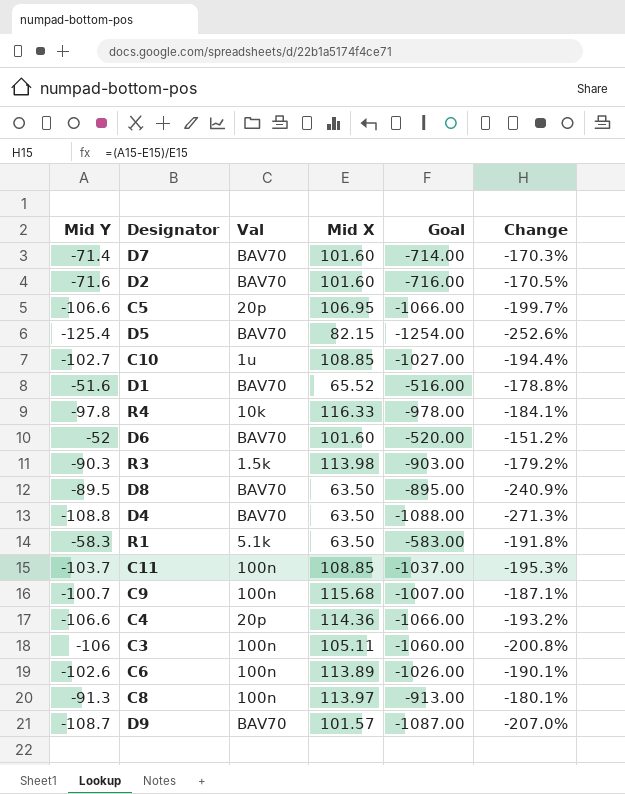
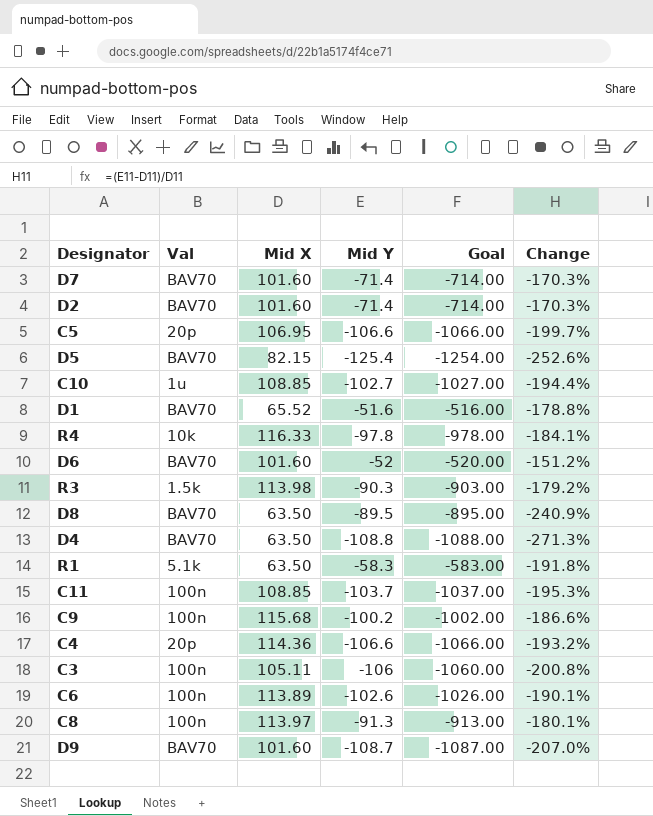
column Mid Y | position: 1 -> 4
D2 | Mid Y: -71.6 -> -71.4
D2 | Goal: -716.00 -> -714.00
D2 | Change: -170.5% -> -170.3%
C9 | Mid Y: -100.7 -> -100.2
C9 | Goal: -1007.00 -> -1002.00
C9 | Change: -187.1% -> -186.6%
D9 | Mid X: 101.57 -> 101.60

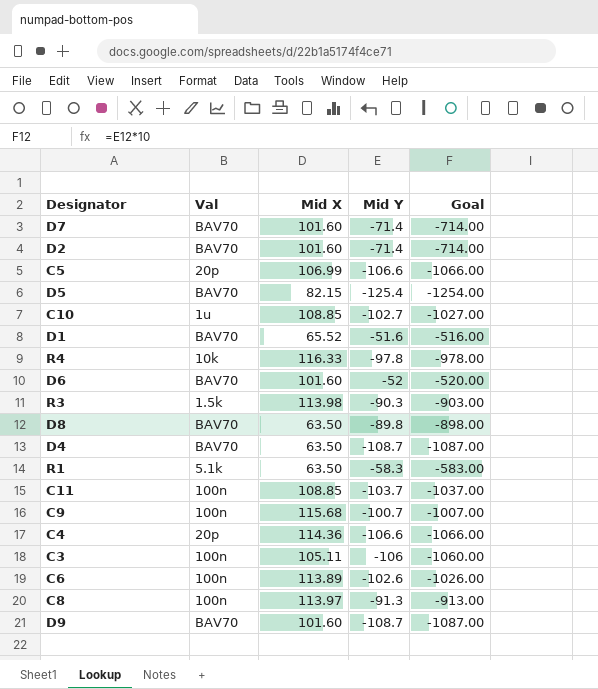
column Change | formula: ([Mid Y] - [Mid X]) / [Mid X] -> none
C5 | Mid X: 106.95 -> 106.99
D8 | Mid Y: -89.5 -> -89.8
D8 | Goal: -895.00 -> -898.00
D4 | Mid Y: -108.8 -> -108.7
D4 | Goal: -1088.00 -> -1087.00
C9 | Mid Y: -100.2 -> -100.7
C9 | Goal: -1002.00 -> -1007.00

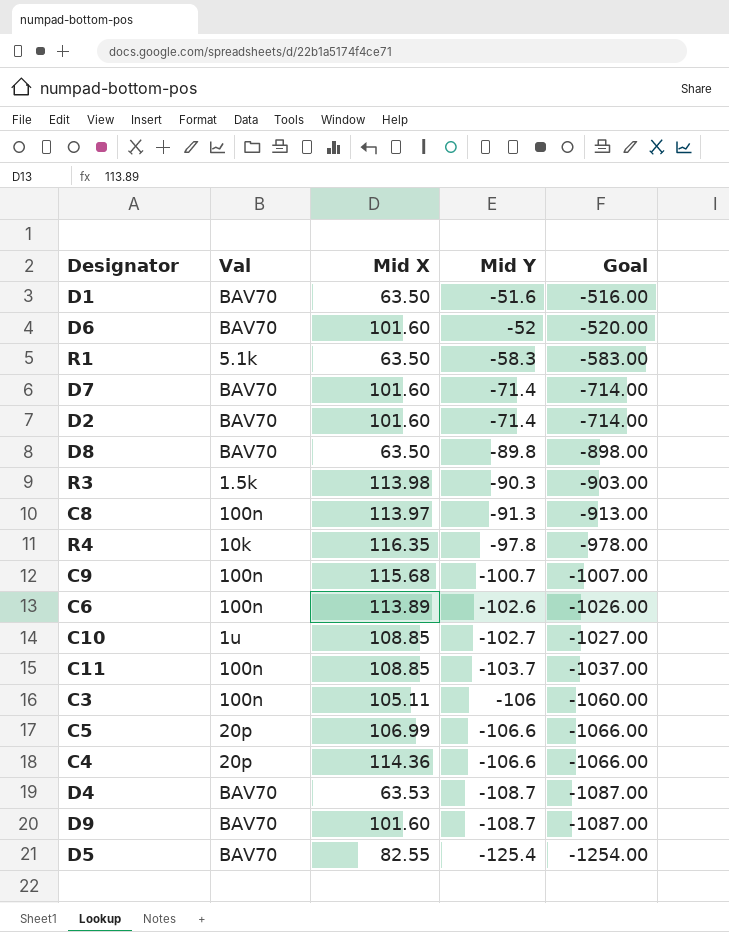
row order: none -> Mid Y descending
D1 | Mid X: 65.52 -> 63.50
R4 | Mid X: 116.33 -> 116.35
D4 | Mid X: 63.50 -> 63.53
D5 | Mid X: 82.15 -> 82.55

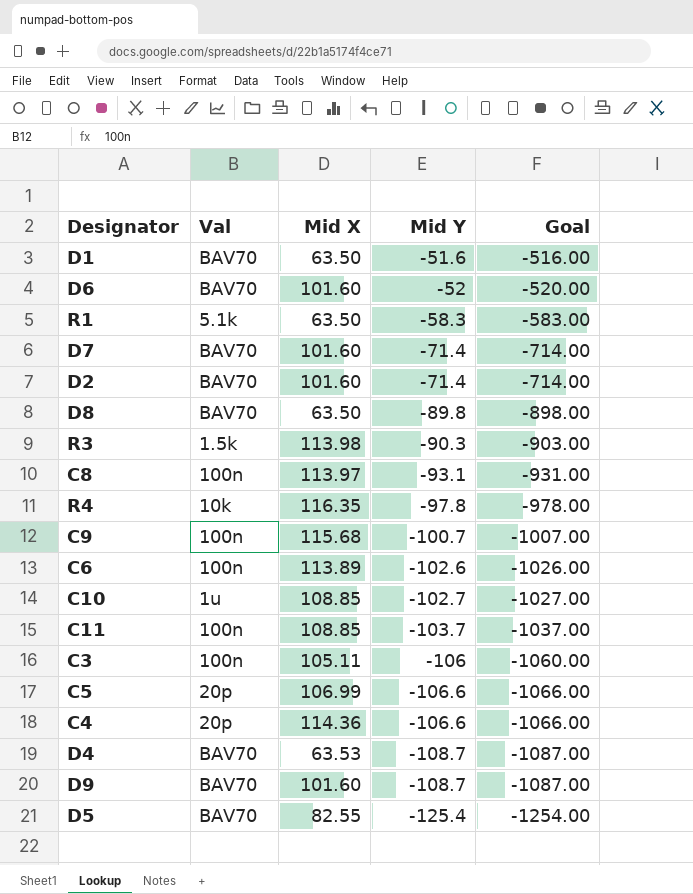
C8 | Mid Y: -91.3 -> -93.1
C8 | Goal: -913.00 -> -931.00

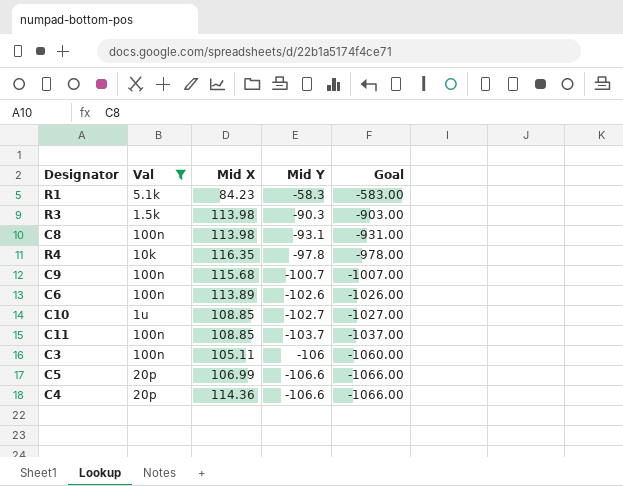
filter: none -> Val != BAV70
R1 | Mid X: 63.50 -> 84.23
C8 | Mid X: 113.97 -> 113.98

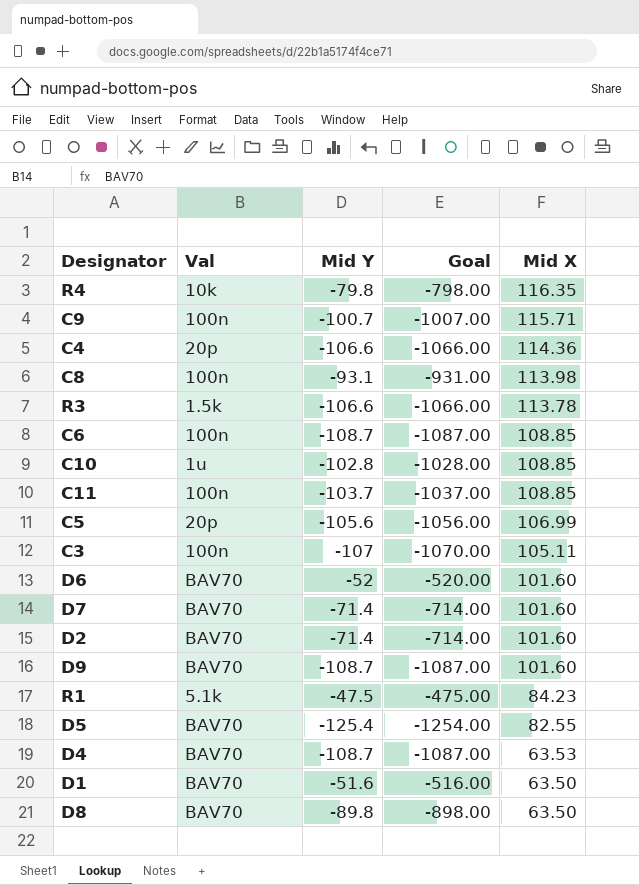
filter: Val != BAV70 -> none
row order: Mid Y descending -> Mid X descending
column Mid X | position: 3 -> 5
R4 | Mid Y: -97.8 -> -79.8
R4 | Goal: -978.00 -> -798.00
C9 | Mid X: 115.68 -> 115.71
R3 | Mid Y: -90.3 -> -106.6
R3 | Goal: -903.00 -> -1066.00
R3 | Mid X: 113.98 -> 113.78
C6 | Mid Y: -102.6 -> -108.7
C6 | Goal: -1026.00 -> -1087.00
C6 | Mid X: 113.89 -> 108.85
C10 | Mid Y: -102.7 -> -102.8
C10 | Goal: -1027.00 -> -1028.00
C5 | Mid Y: -106.6 -> -105.6
C5 | Goal: -1066.00 -> -1056.00
C3 | Mid Y: -106 -> -107
C3 | Goal: -1060.00 -> -1070.00
R1 | Mid Y: -58.3 -> -47.5
R1 | Goal: -583.00 -> -475.00

